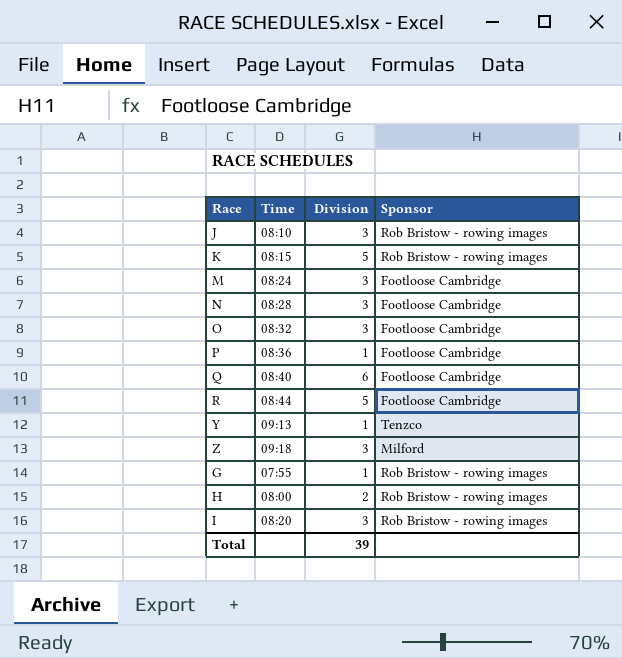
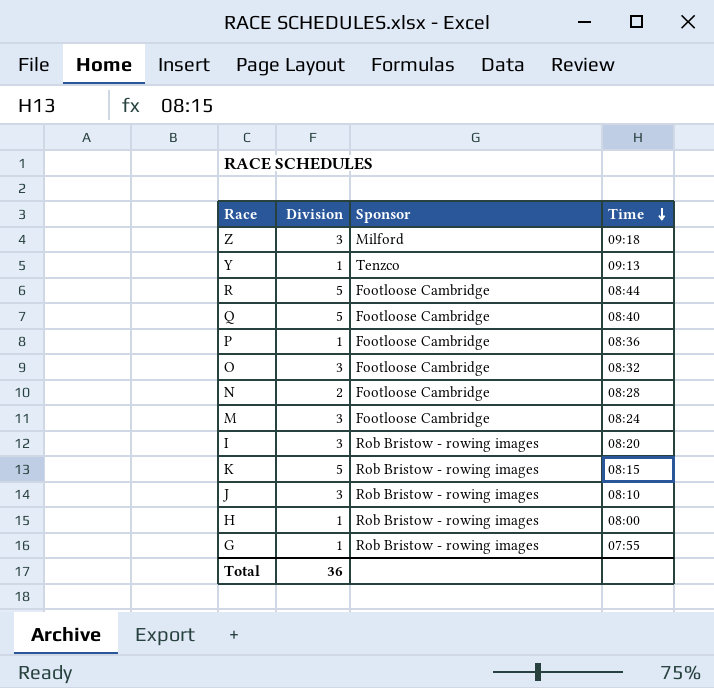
row order: none -> Time descending
column Time | position: 2 -> 4
Q | Division: 6 -> 5
N | Division: 3 -> 2
H | Division: 2 -> 1
Total | Division: 39 -> 36

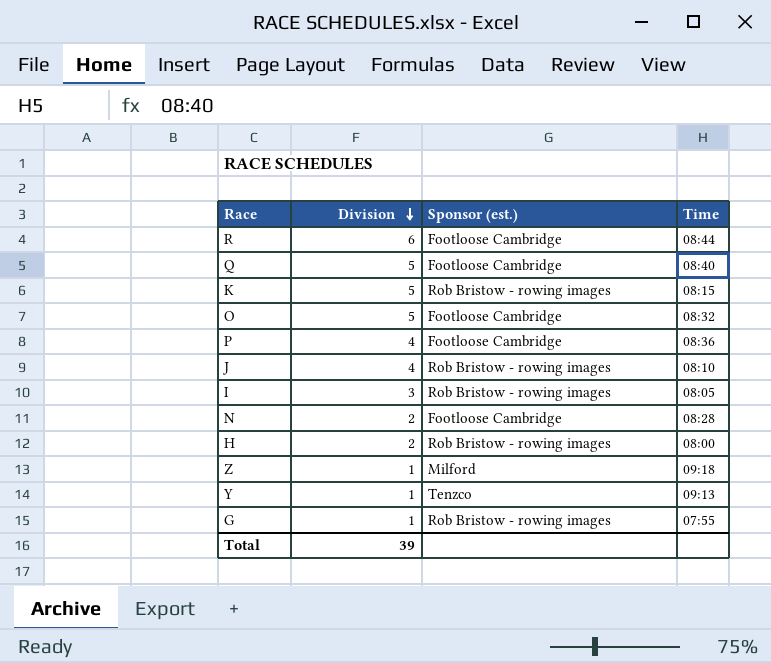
row order: Time descending -> Division descending
column name: Sponsor -> Sponsor (est.)
row M: 3 | Footloose Cambridge | 08:24 -> none
R | Division: 5 -> 6
O | Division: 3 -> 5
P | Division: 1 -> 4
J | Division: 3 -> 4
I | Time: 08:20 -> 08:05
H | Division: 1 -> 2
Z | Division: 3 -> 1
Total | Division: 36 -> 39

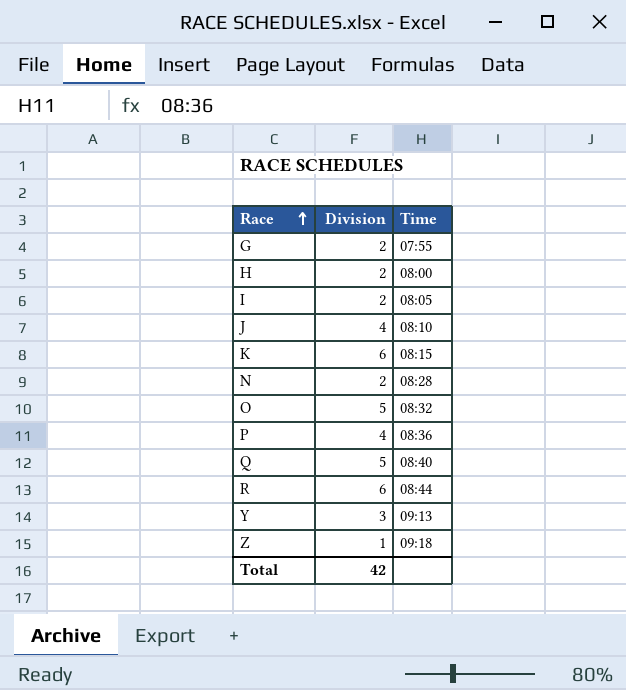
row order: Division descending -> Race ascending
column Sponsor (est.) | position: 3 -> none
G | Division: 1 -> 2
I | Division: 3 -> 2
K | Division: 5 -> 6
Y | Division: 1 -> 3
Total | Division: 39 -> 42

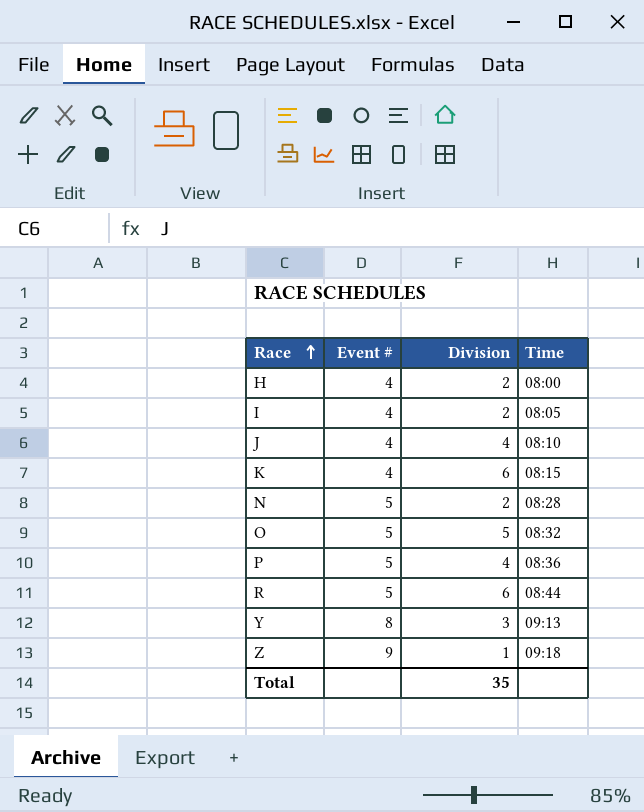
column Event # | position: none -> 2
row G: 2 | 07:55 -> none
row Q: 5 | 08:40 -> none
Total | Division: 42 -> 35

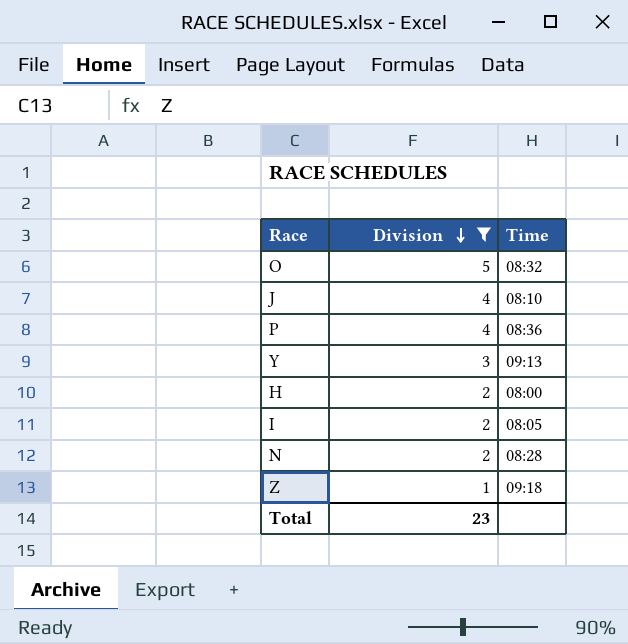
filter: none -> Division != 6
row order: Race ascending -> Division descending
column Event # | position: 2 -> none
Total | Division: 35 -> 23

